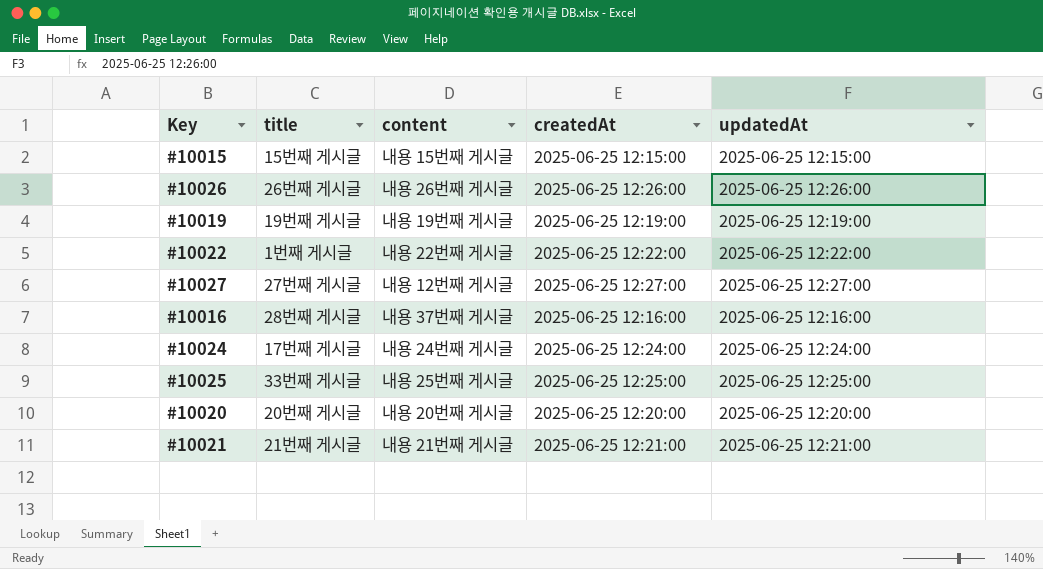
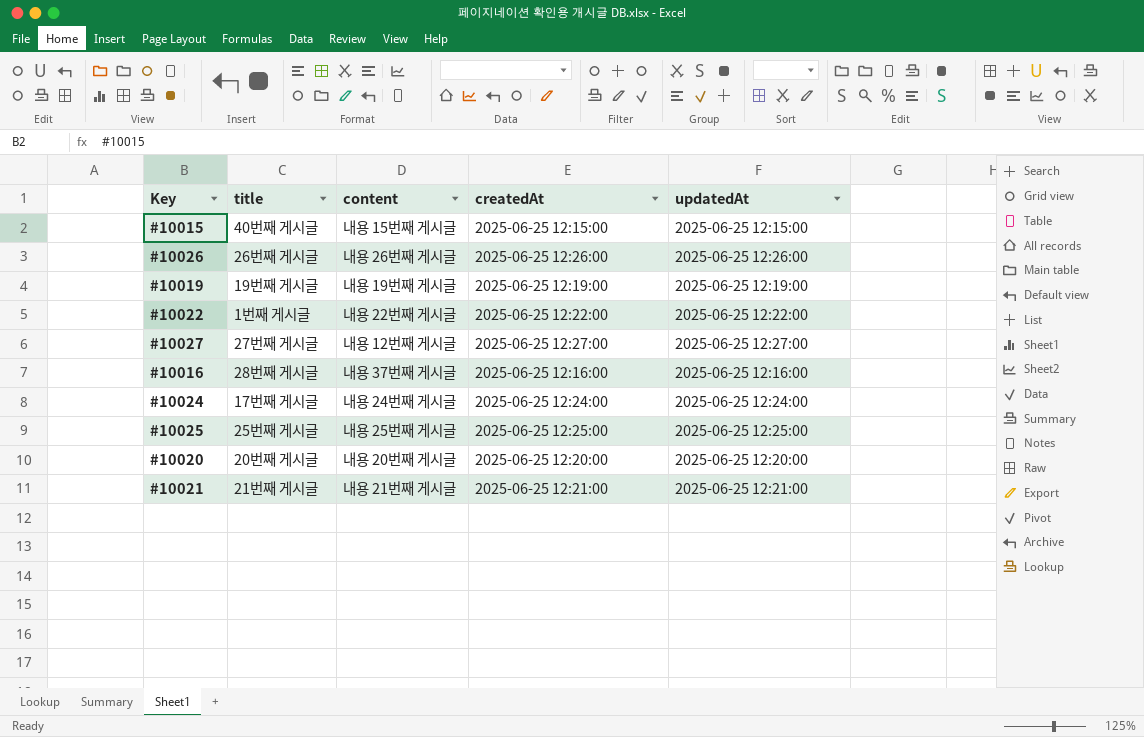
#10015 | title: 15번째 게시글 -> 40번째 게시글
#10025 | title: 33번째 게시글 -> 25번째 게시글

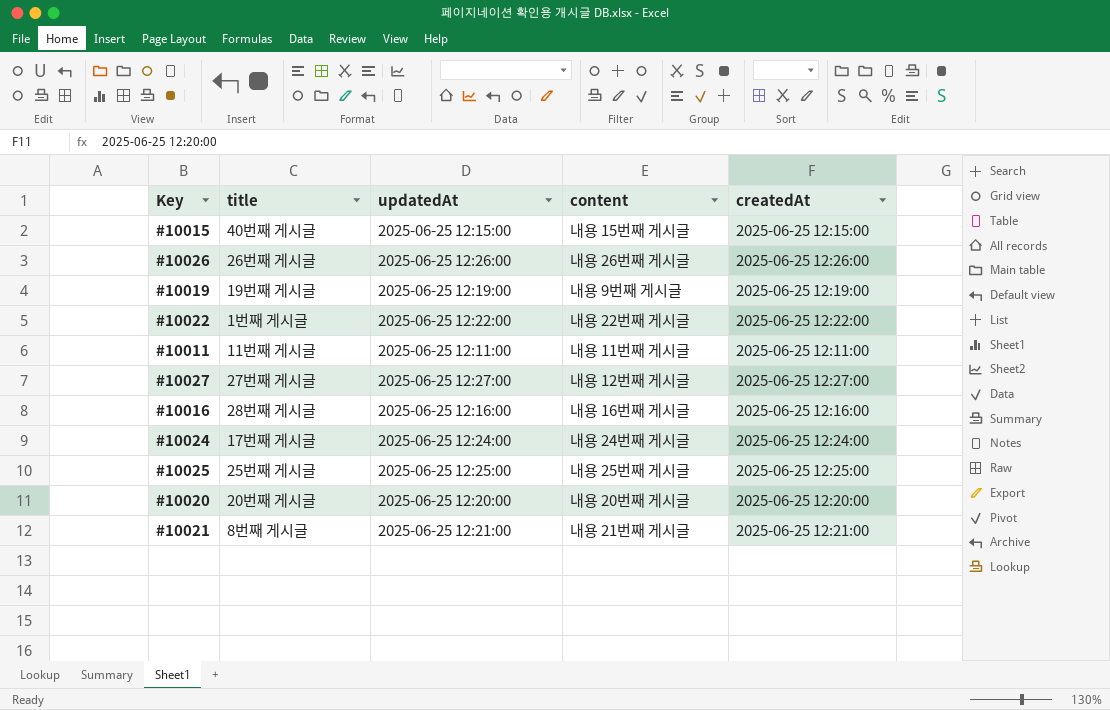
column updatedAt | position: 5 -> 3
#10019 | content: 내용 19번째 게시글 -> 내용 9번째 게시글
row #10011: none -> 11번째 게시글 | 2025-06-25 12:11:00 | 내용 11번째 게시글 | 2025-06-25 12:11:00
#10016 | content: 내용 37번째 게시글 -> 내용 16번째 게시글
#10021 | title: 21번째 게시글 -> 8번째 게시글

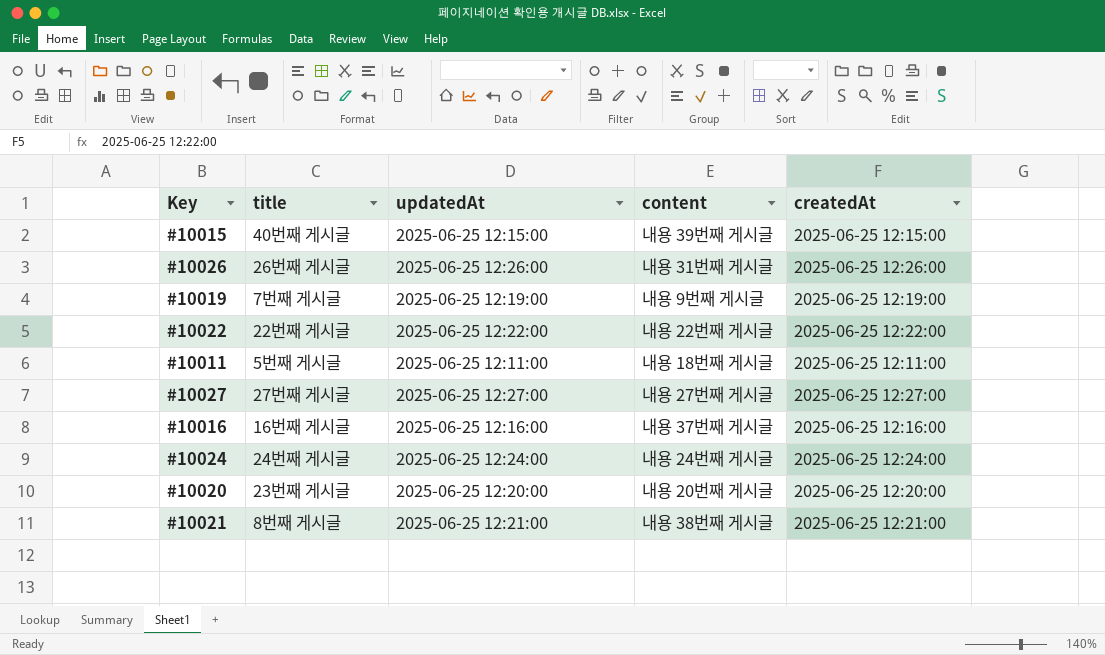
row #10025: 25번째 게시글 | 2025-06-25 12:25:00 | 내용 25번째 게시글 | 2025-06-25 12:25:00 -> none
#10015 | content: 내용 15번째 게시글 -> 내용 39번째 게시글
#10026 | content: 내용 26번째 게시글 -> 내용 31번째 게시글
#10019 | title: 19번째 게시글 -> 7번째 게시글
#10022 | title: 1번째 게시글 -> 22번째 게시글
#10011 | title: 11번째 게시글 -> 5번째 게시글
#10011 | content: 내용 11번째 게시글 -> 내용 18번째 게시글
#10027 | content: 내용 12번째 게시글 -> 내용 27번째 게시글
#10016 | title: 28번째 게시글 -> 16번째 게시글
#10016 | content: 내용 16번째 게시글 -> 내용 37번째 게시글
#10024 | title: 17번째 게시글 -> 24번째 게시글
#10020 | title: 20번째 게시글 -> 23번째 게시글
#10021 | content: 내용 21번째 게시글 -> 내용 38번째 게시글

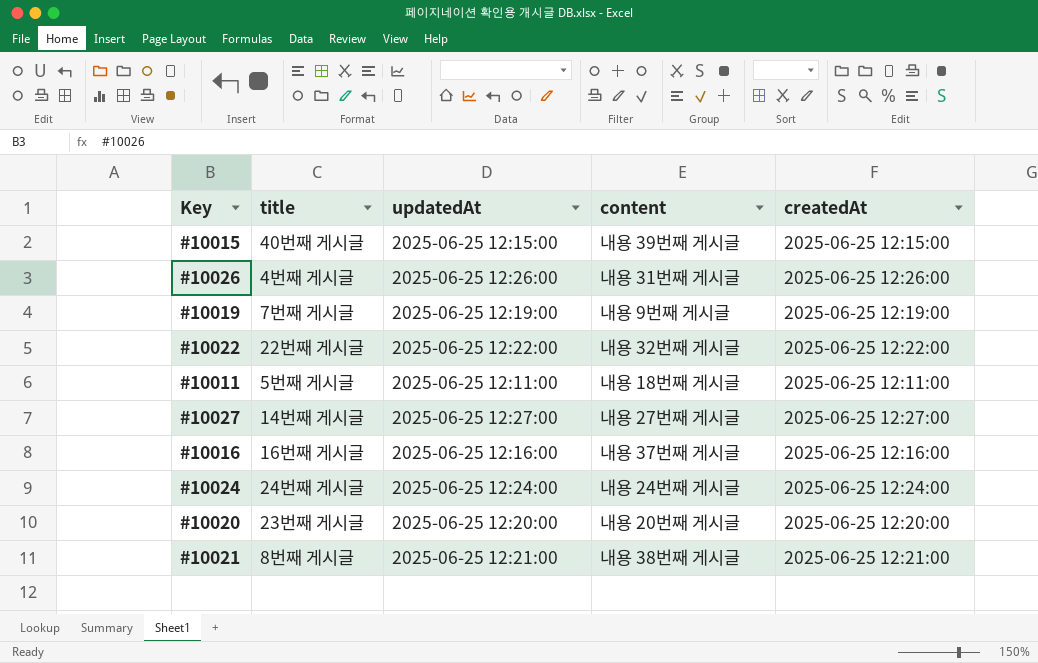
#10026 | title: 26번째 게시글 -> 4번째 게시글
#10022 | content: 내용 22번째 게시글 -> 내용 32번째 게시글
#10027 | title: 27번째 게시글 -> 14번째 게시글

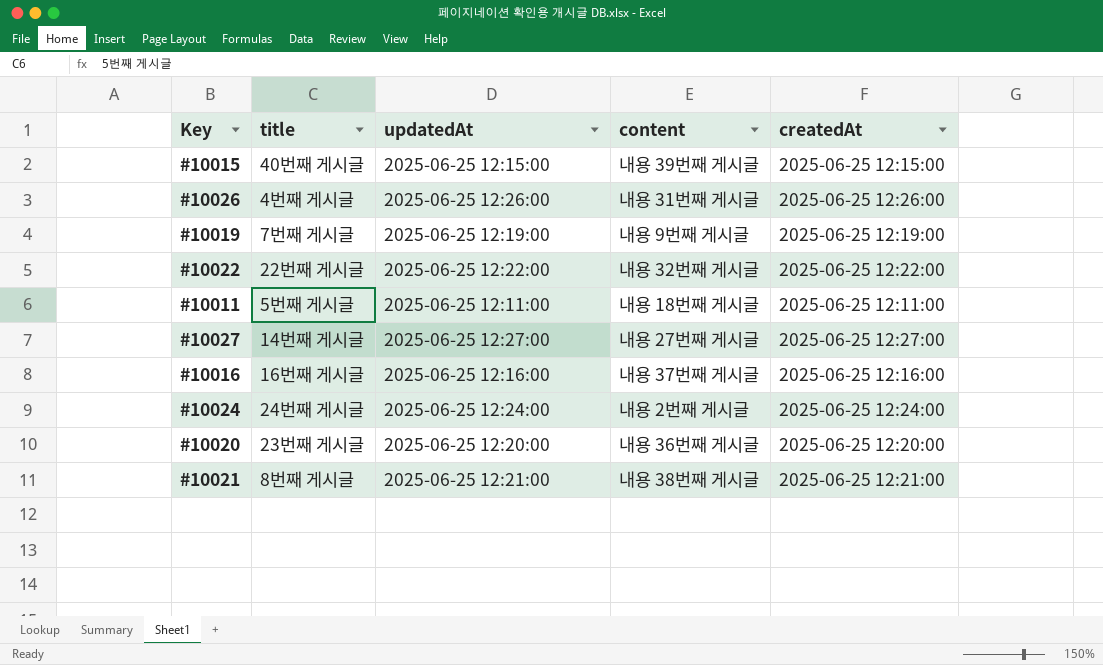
#10024 | content: 내용 24번째 게시글 -> 내용 2번째 게시글
#10020 | content: 내용 20번째 게시글 -> 내용 36번째 게시글

